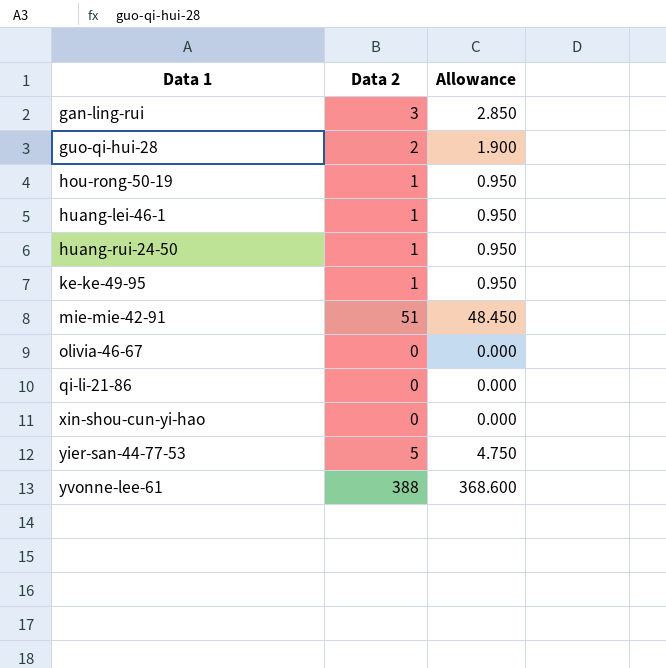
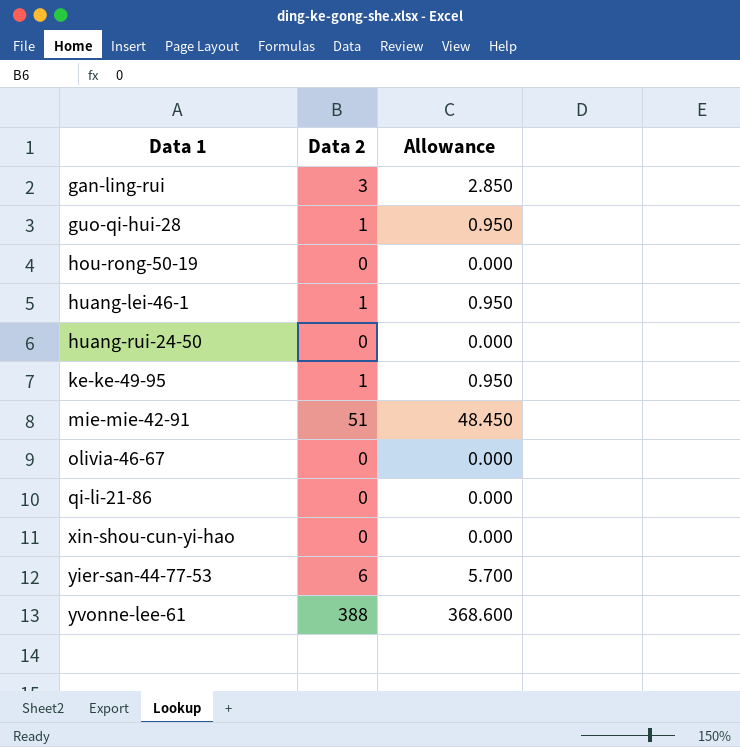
guo-qi-hui-28 | Data 2: 2 -> 1
guo-qi-hui-28 | Allowance: 1.900 -> 0.950
hou-rong-50-19 | Data 2: 1 -> 0
hou-rong-50-19 | Allowance: 0.950 -> 0.000
huang-rui-24-50 | Data 2: 1 -> 0
huang-rui-24-50 | Allowance: 0.950 -> 0.000
yier-san-44-77-53 | Data 2: 5 -> 6
yier-san-44-77-53 | Allowance: 4.750 -> 5.700

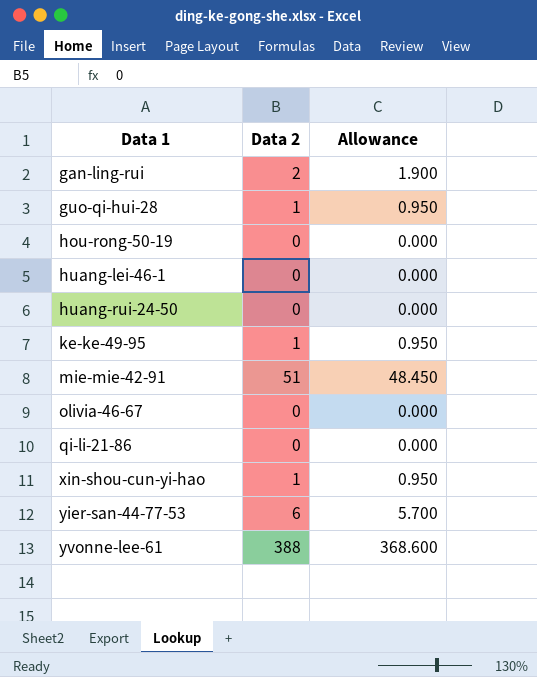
gan-ling-rui | Data 2: 3 -> 2
gan-ling-rui | Allowance: 2.850 -> 1.900
huang-lei-46-1 | Data 2: 1 -> 0
huang-lei-46-1 | Allowance: 0.950 -> 0.000
xin-shou-cun-yi-hao | Data 2: 0 -> 1
xin-shou-cun-yi-hao | Allowance: 0.000 -> 0.950

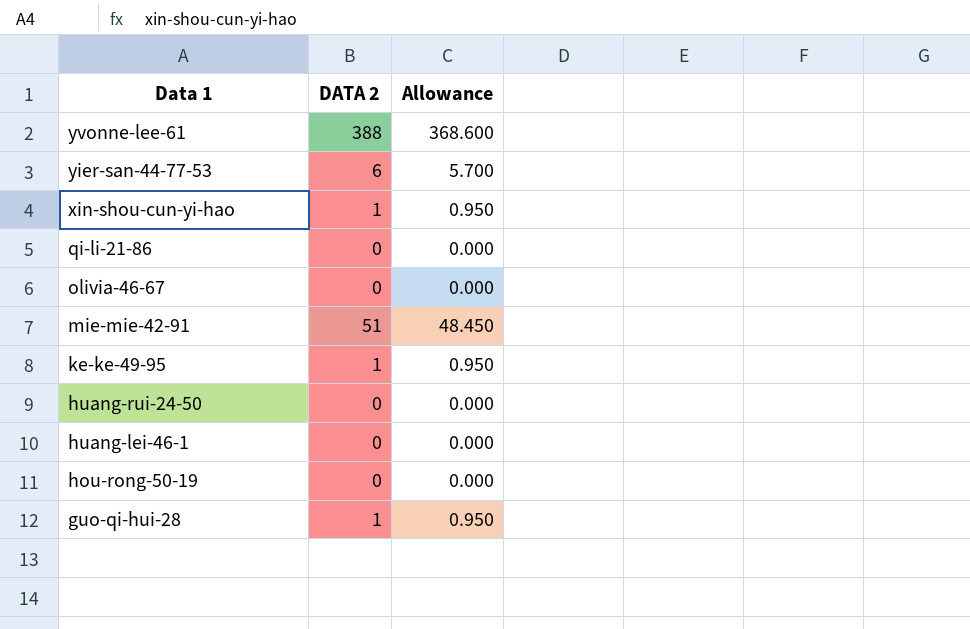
row order: Data 1 ascending -> Data 1 descending
column name: Data 2 -> DATA 2
row gan-ling-rui: 2 | 1.900 -> none

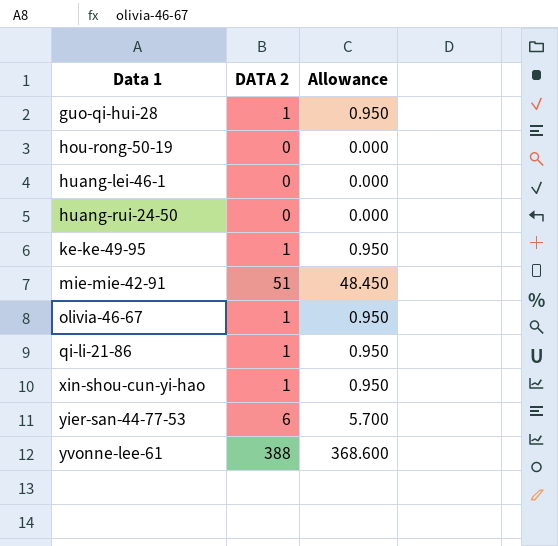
row order: Data 1 descending -> Data 1 ascending
olivia-46-67 | DATA 2: 0 -> 1
olivia-46-67 | Allowance: 0.000 -> 0.950
qi-li-21-86 | DATA 2: 0 -> 1
qi-li-21-86 | Allowance: 0.000 -> 0.950

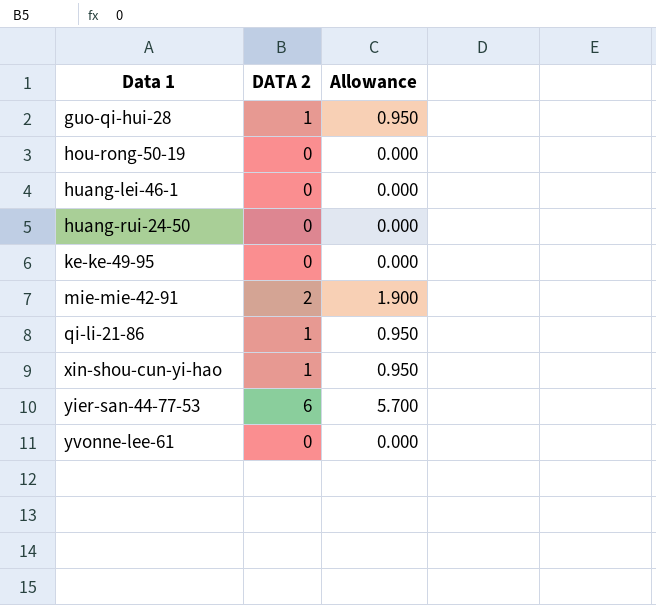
row olivia-46-67: 1 | 0.950 -> none
ke-ke-49-95 | DATA 2: 1 -> 0
ke-ke-49-95 | Allowance: 0.950 -> 0.000
mie-mie-42-91 | DATA 2: 51 -> 2
mie-mie-42-91 | Allowance: 48.450 -> 1.900
yvonne-lee-61 | DATA 2: 388 -> 0
yvonne-lee-61 | Allowance: 368.600 -> 0.000

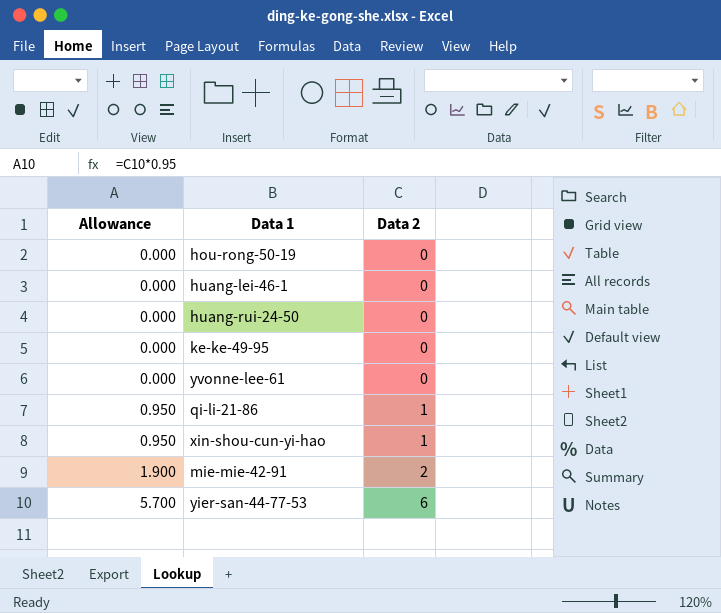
row order: Data 1 ascending -> Allowance ascending
column Allowance | position: 3 -> 1
column name: DATA 2 -> Data 2
row guo-qi-hui-28: 1 | 0.950 -> none

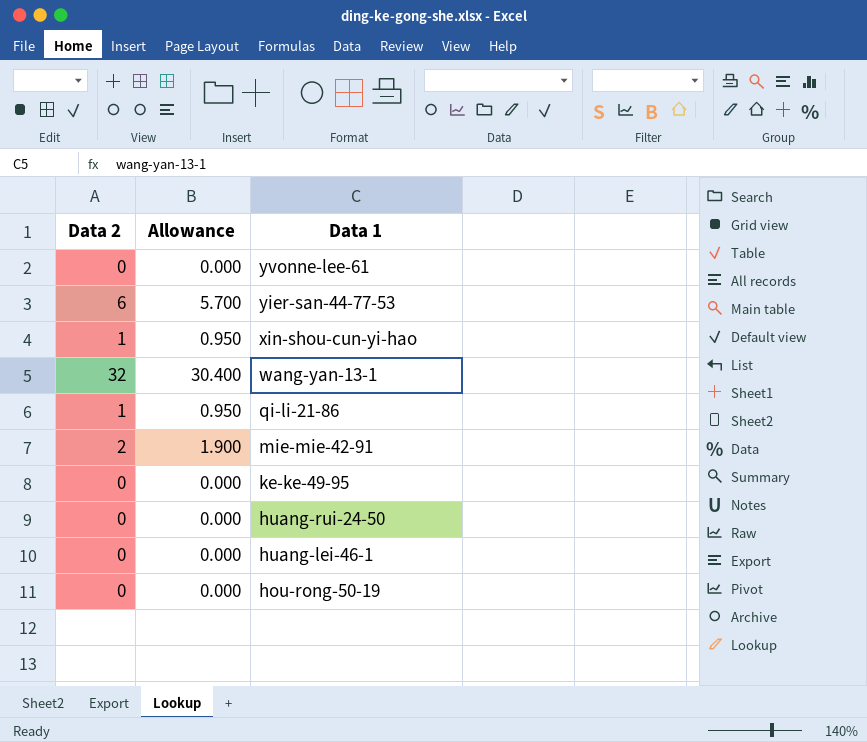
row order: Allowance ascending -> Data 1 descending
column Data 2 | position: 3 -> 1
row wang-yan-13-1: none -> 32 | 30.400

